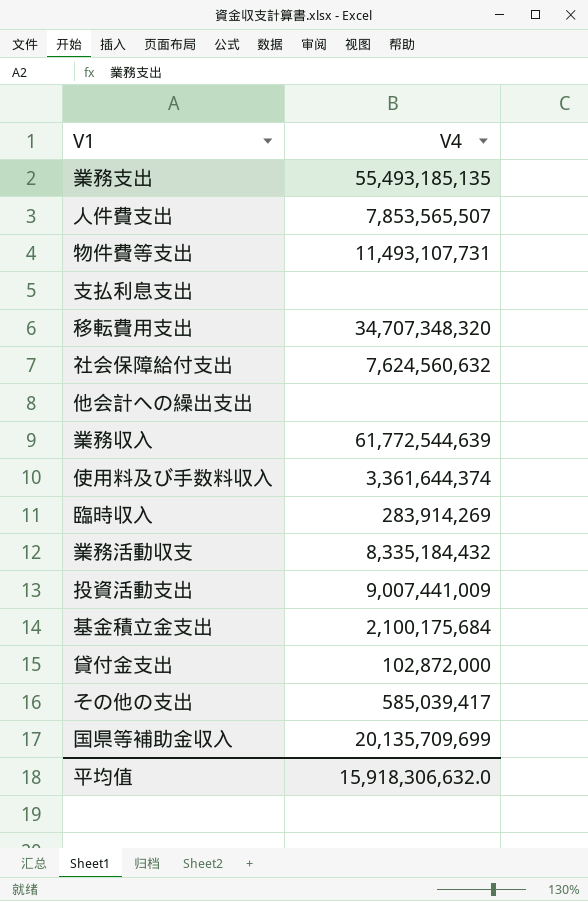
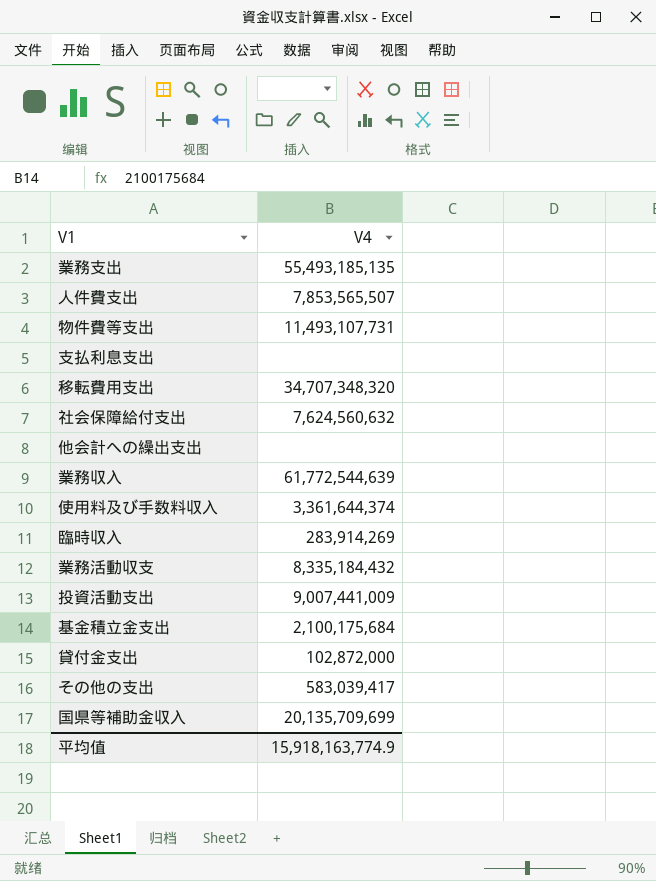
その他の支出 | V4: 585,039,417 -> 583,039,417
平均值 | V4: 15,918,306,632.0 -> 15,918,163,774.9

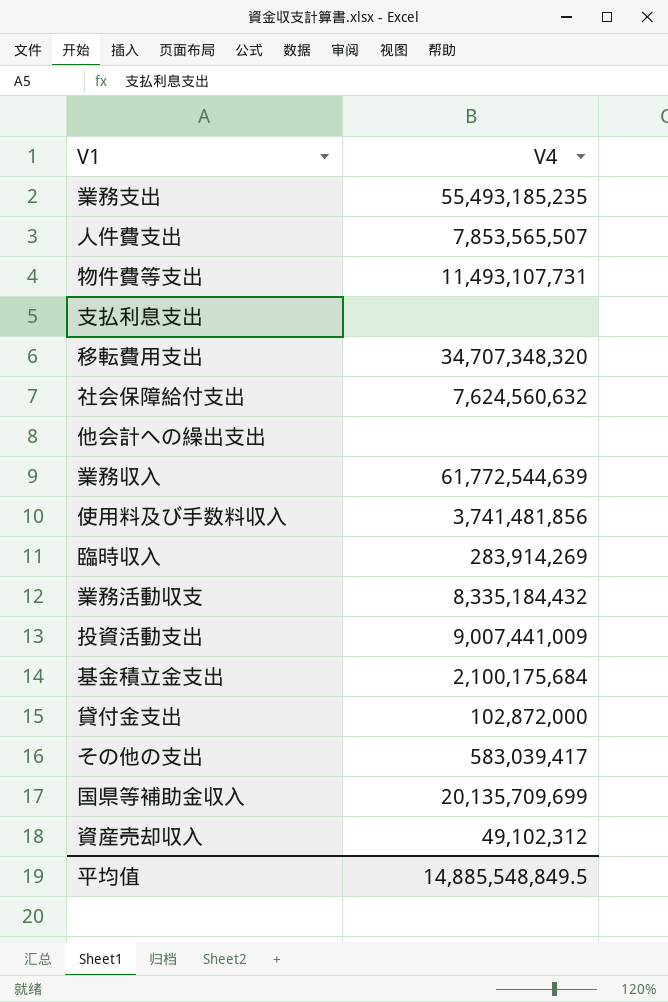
業務支出 | V4: 55,493,185,135 -> 55,493,185,235
使用料及び手数料収入 | V4: 3,361,644,374 -> 3,741,481,856
row 資産売却収入: none -> 49,102,312
平均值 | V4: 15,918,163,774.9 -> 14,885,548,849.5

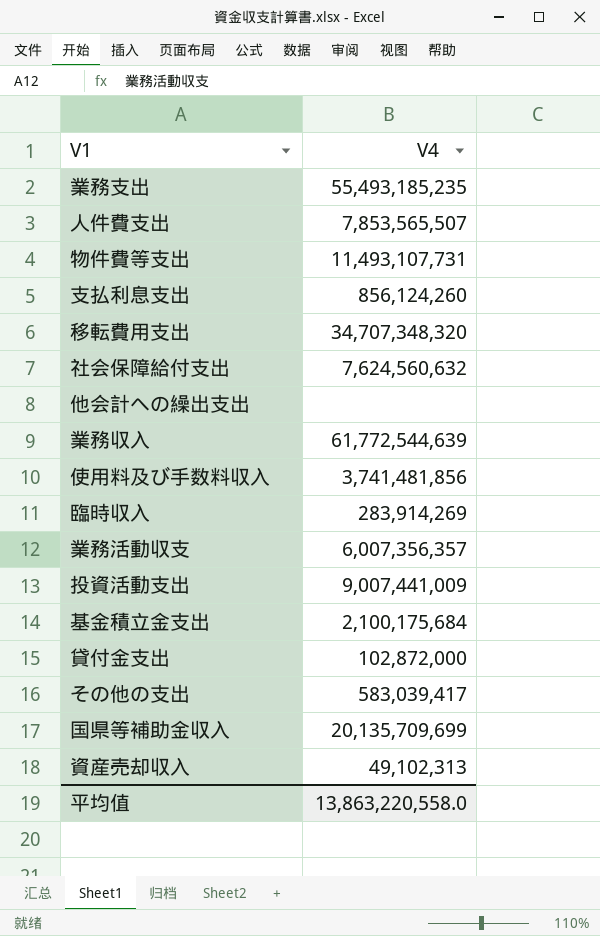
支払利息支出 | V4: none -> 856,124,260
業務活動収支 | V4: 8,335,184,432 -> 6,007,356,357
資産売却収入 | V4: 49,102,312 -> 49,102,313
平均值 | V4: 14,885,548,849.5 -> 13,863,220,558.0

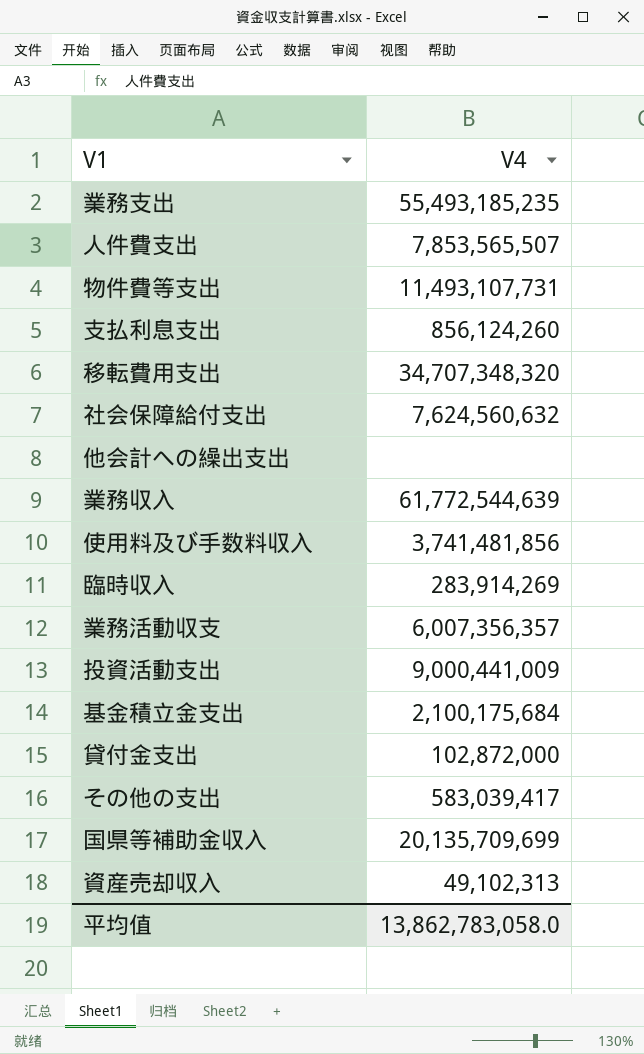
投資活動支出 | V4: 9,007,441,009 -> 9,000,441,009
平均值 | V4: 13,863,220,558.0 -> 13,862,783,058.0

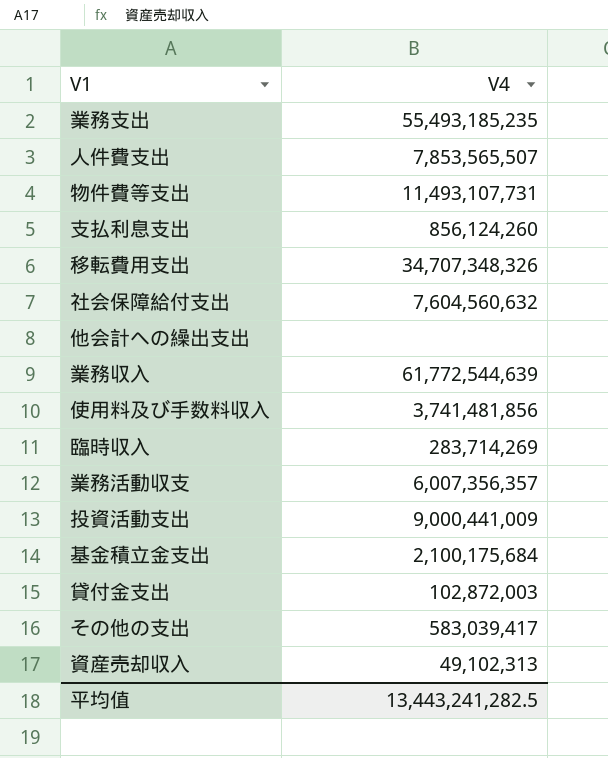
row 国県等補助金収入: 20,135,709,699 -> none
移転費用支出 | V4: 34,707,348,320 -> 34,707,348,326
社会保障給付支出 | V4: 7,624,560,632 -> 7,604,560,632
臨時収入 | V4: 283,914,269 -> 283,714,269
貸付金支出 | V4: 102,872,000 -> 102,872,003
平均值 | V4: 13,862,783,058.0 -> 13,443,241,282.5

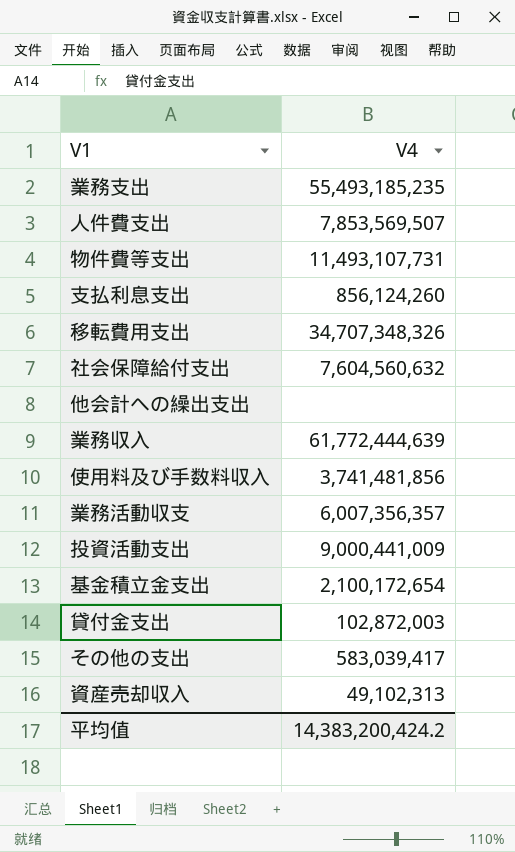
row 臨時収入: 283,714,269 -> none
人件費支出 | V4: 7,853,565,507 -> 7,853,569,507
業務収入 | V4: 61,772,544,639 -> 61,772,444,639
基金積立金支出 | V4: 2,100,175,684 -> 2,100,172,654
平均值 | V4: 13,443,241,282.5 -> 14,383,200,424.2

